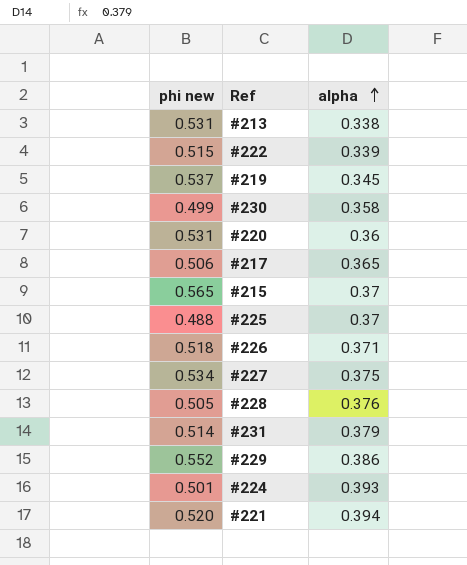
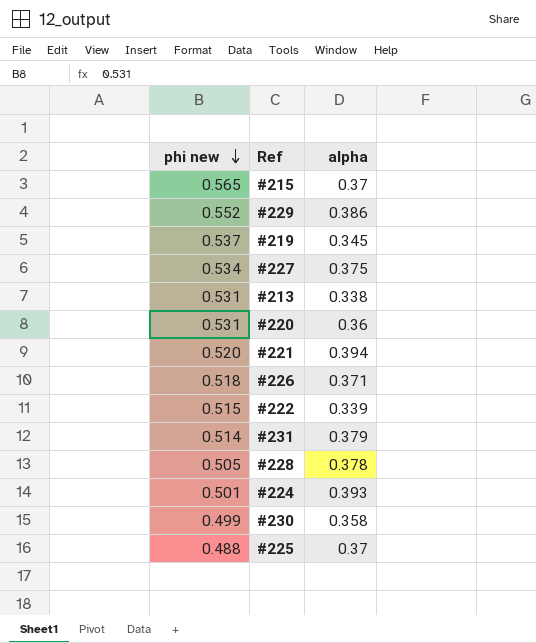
row order: alpha ascending -> phi new descending
row #217: 0.506 | 0.365 -> none
#228 | alpha: 0.376 -> 0.378

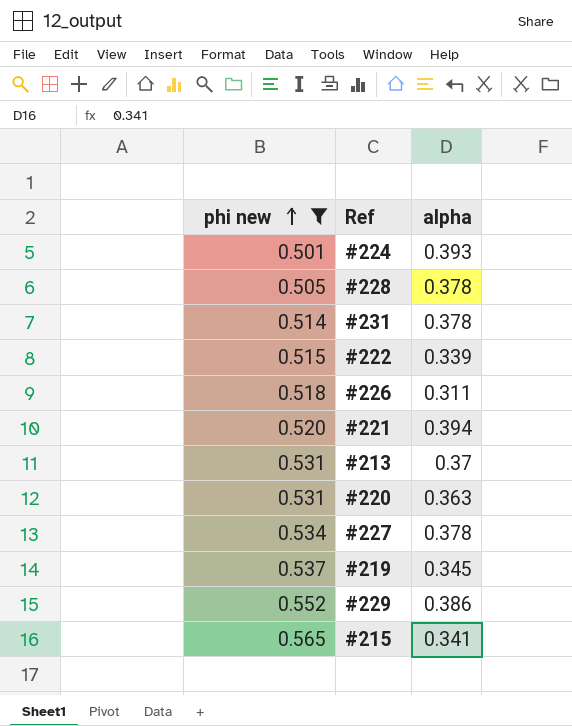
filter: none -> phi new >= 0.501
row order: phi new descending -> phi new ascending
#231 | alpha: 0.379 -> 0.378
#226 | alpha: 0.371 -> 0.311
#213 | alpha: 0.338 -> 0.37
#220 | alpha: 0.36 -> 0.363
#227 | alpha: 0.375 -> 0.378
#215 | alpha: 0.37 -> 0.341

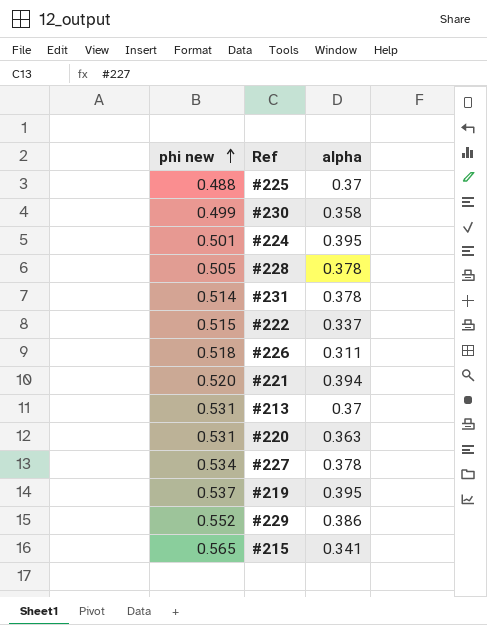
filter: phi new >= 0.501 -> none
#224 | alpha: 0.393 -> 0.395
#222 | alpha: 0.339 -> 0.337
#219 | alpha: 0.345 -> 0.395

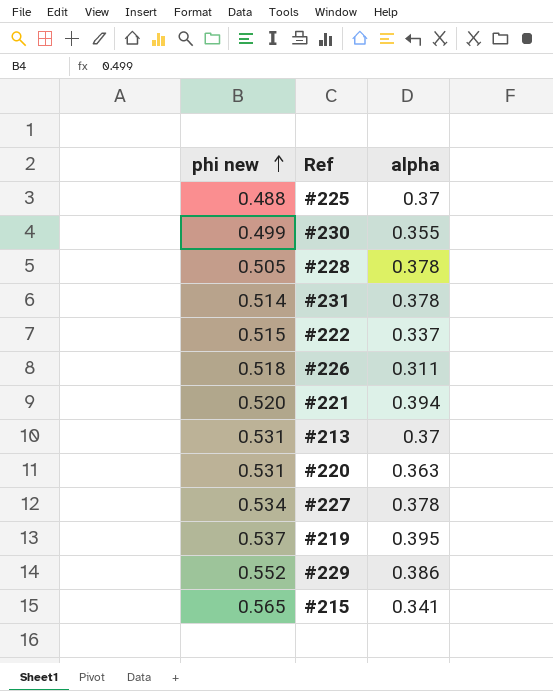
row #224: 0.501 | 0.395 -> none
#230 | alpha: 0.358 -> 0.355

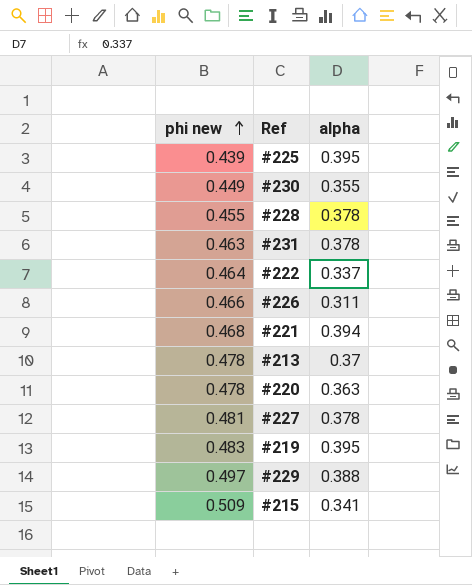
#225 | phi new: 0.488 -> 0.439
#225 | alpha: 0.37 -> 0.395
#230 | phi new: 0.499 -> 0.449
#228 | phi new: 0.505 -> 0.455
#231 | phi new: 0.514 -> 0.463
#222 | phi new: 0.515 -> 0.464
#226 | phi new: 0.518 -> 0.466
#221 | phi new: 0.520 -> 0.468
#213 | phi new: 0.531 -> 0.478
#220 | phi new: 0.531 -> 0.478
#227 | phi new: 0.534 -> 0.481
#219 | phi new: 0.537 -> 0.483
#229 | phi new: 0.552 -> 0.497
#229 | alpha: 0.386 -> 0.388
#215 | phi new: 0.565 -> 0.509

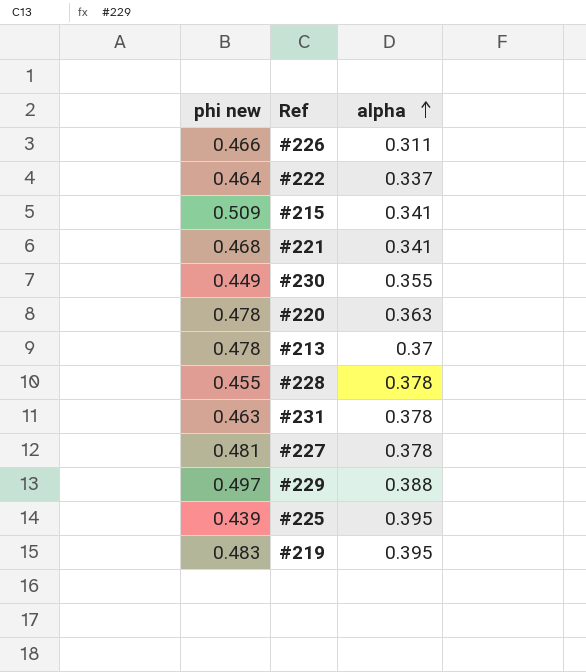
row order: phi new ascending -> alpha ascending
#221 | alpha: 0.394 -> 0.341

